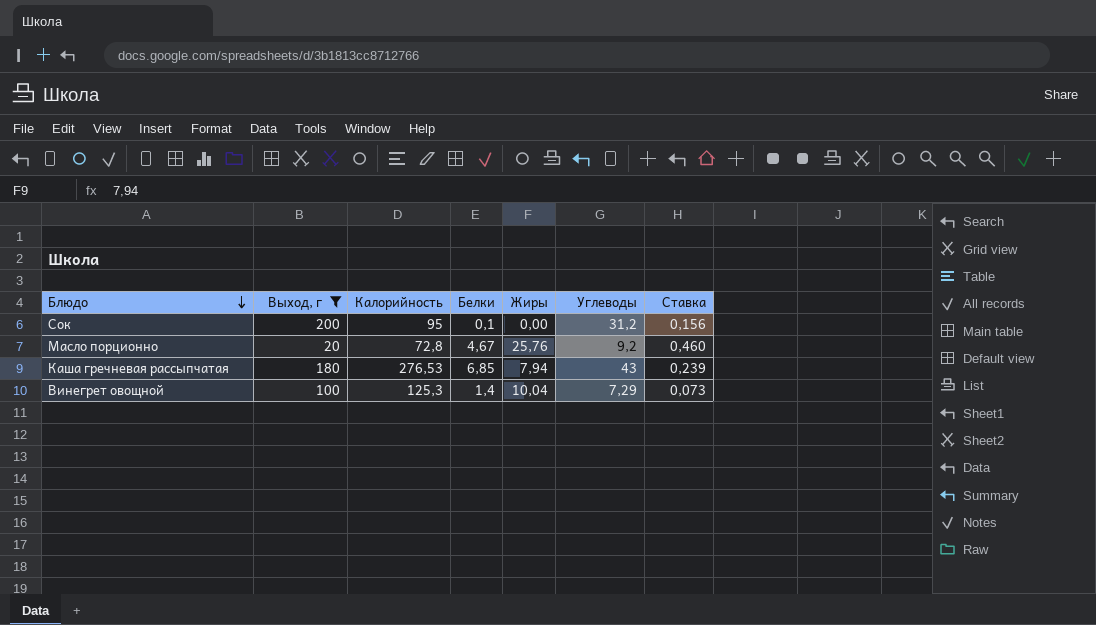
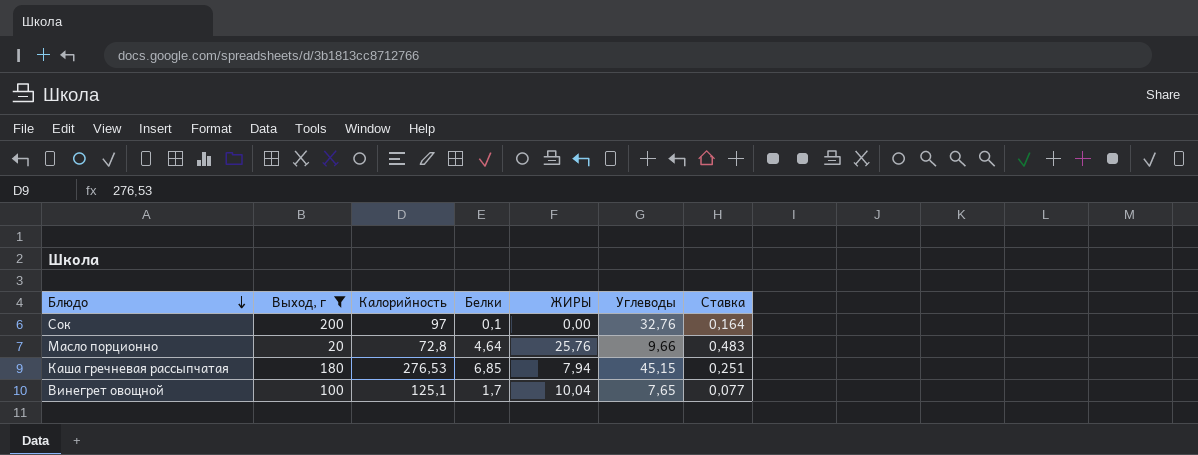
column name: Жиры -> ЖИРЫ
Сок | Калорийность: 95 -> 97
Сок | Углеводы: 31,2 -> 32,76
Сок | Ставка: 0,156 -> 0,164
Масло порционно | Белки: 4,67 -> 4,64
Масло порционно | Углеводы: 9,2 -> 9,66
Масло порционно | Ставка: 0,460 -> 0,483
Каша гречневая рассыпчатая | Углеводы: 43 -> 45,15
Каша гречневая рассыпчатая | Ставка: 0,239 -> 0,251
Винегрет овощной | Калорийность: 125,3 -> 125,1
Винегрет овощной | Белки: 1,4 -> 1,7
Винегрет овощной | Углеводы: 7,29 -> 7,65
Винегрет овощной | Ставка: 0,073 -> 0,077

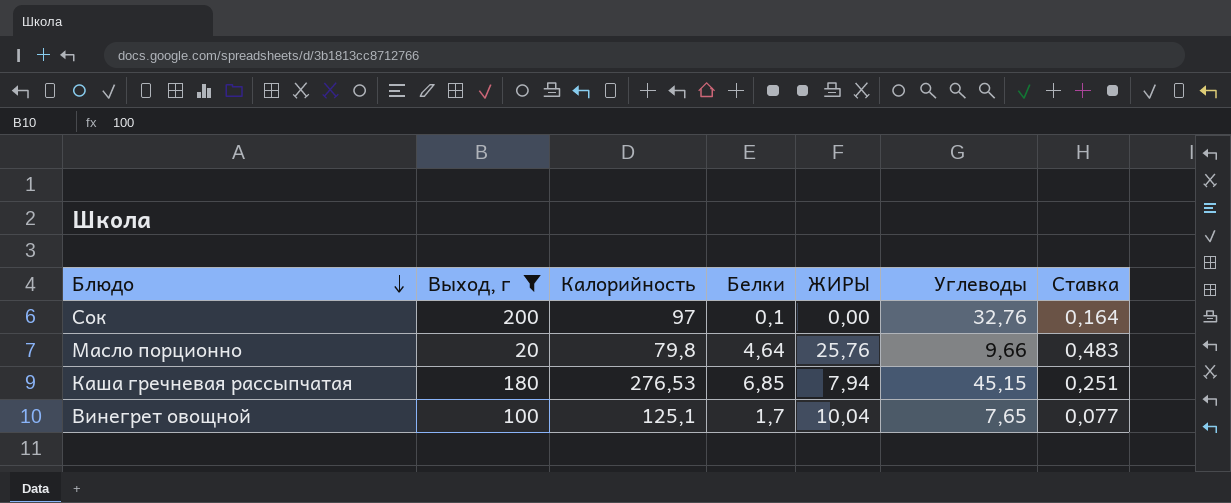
Масло порционно | Калорийность: 72,8 -> 79,8

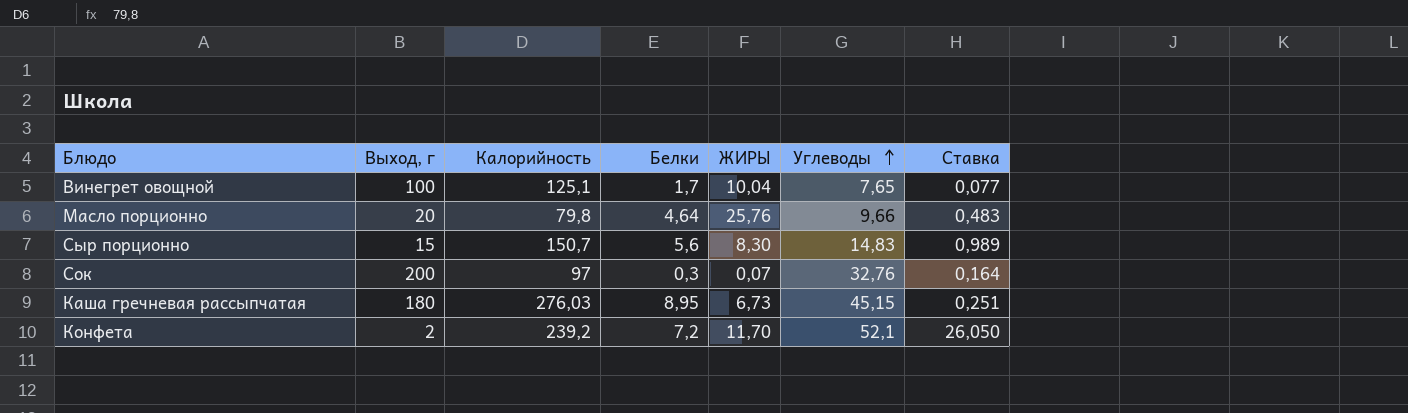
filter: Выход, г >= 20 -> none
row order: Блюдо descending -> Углеводы ascending
Сок | Белки: 0,1 -> 0,3
Сок | ЖИРЫ: 0,00 -> 0,07
Каша гречневая рассыпчатая | Калорийность: 276,53 -> 276,03
Каша гречневая рассыпчатая | Белки: 6,85 -> 8,95
Каша гречневая рассыпчатая | ЖИРЫ: 7,94 -> 6,73

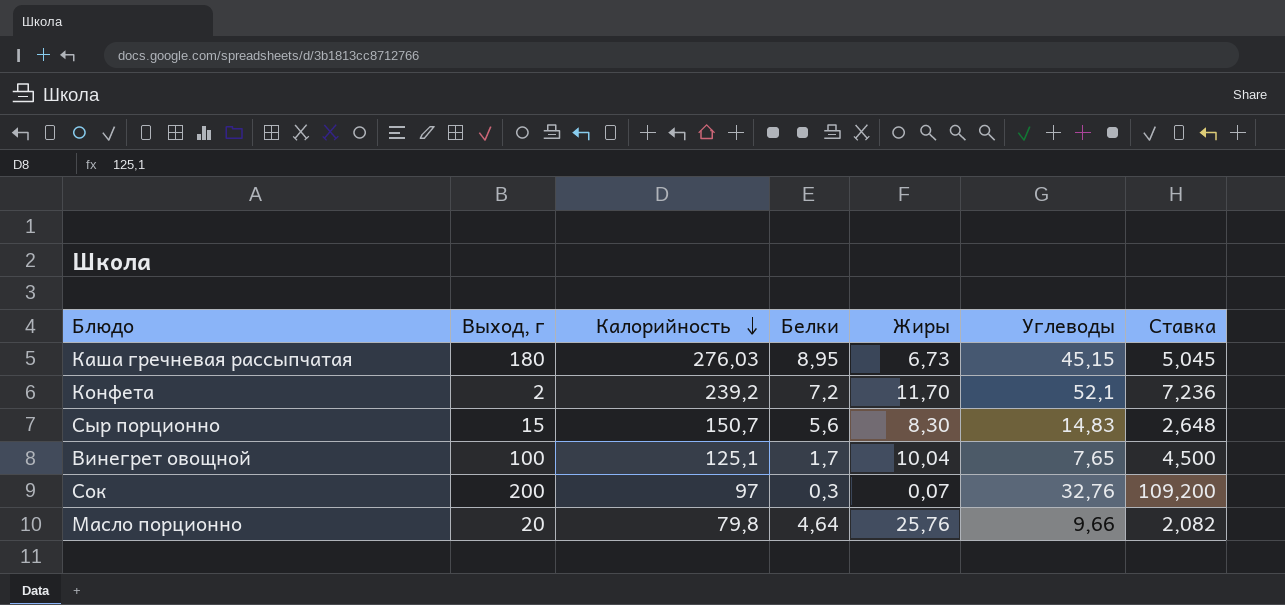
row order: Углеводы ascending -> Калорийность descending
column name: ЖИРЫ -> Жиры
column Ставка | formula: [Углеводы] / [Выход, г] -> [Углеводы] / [Белки]

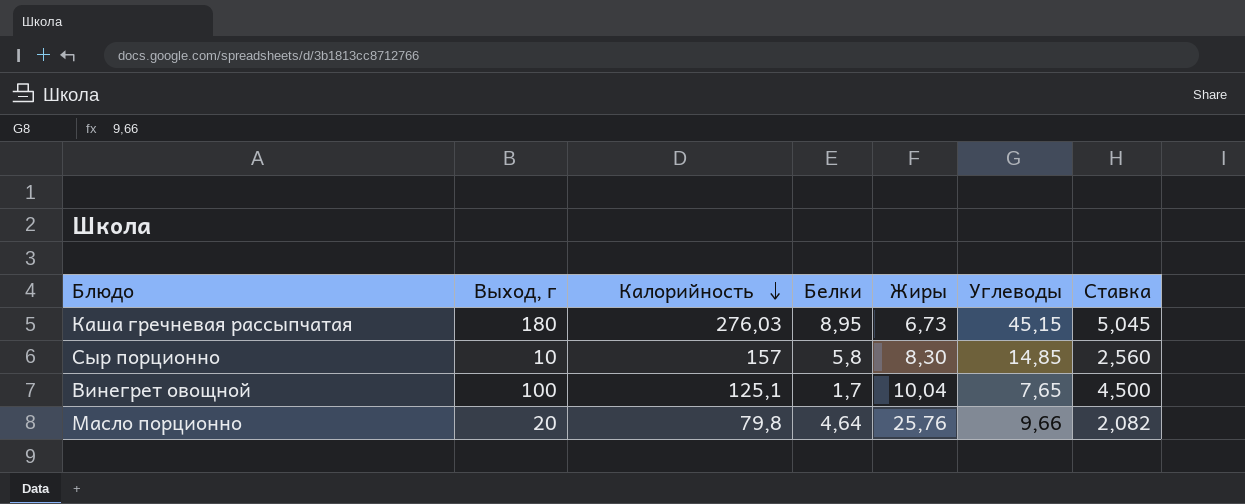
row Конфета: 2 | 239,2 | 7,2 | 11,70 | 52,1 | 7,236 -> none
row Сок: 200 | 97 | 0,3 | 0,07 | 32,76 | 109,200 -> none
Сыр порционно | Выход, г: 15 -> 10
Сыр порционно | Калорийность: 150,7 -> 157
Сыр порционно | Белки: 5,6 -> 5,8
Сыр порционно | Углеводы: 14,83 -> 14,85
Сыр порционно | Ставка: 2,648 -> 2,560

